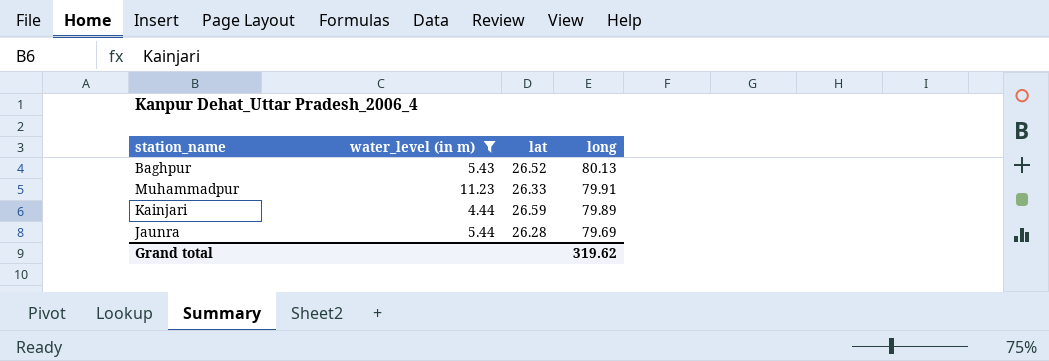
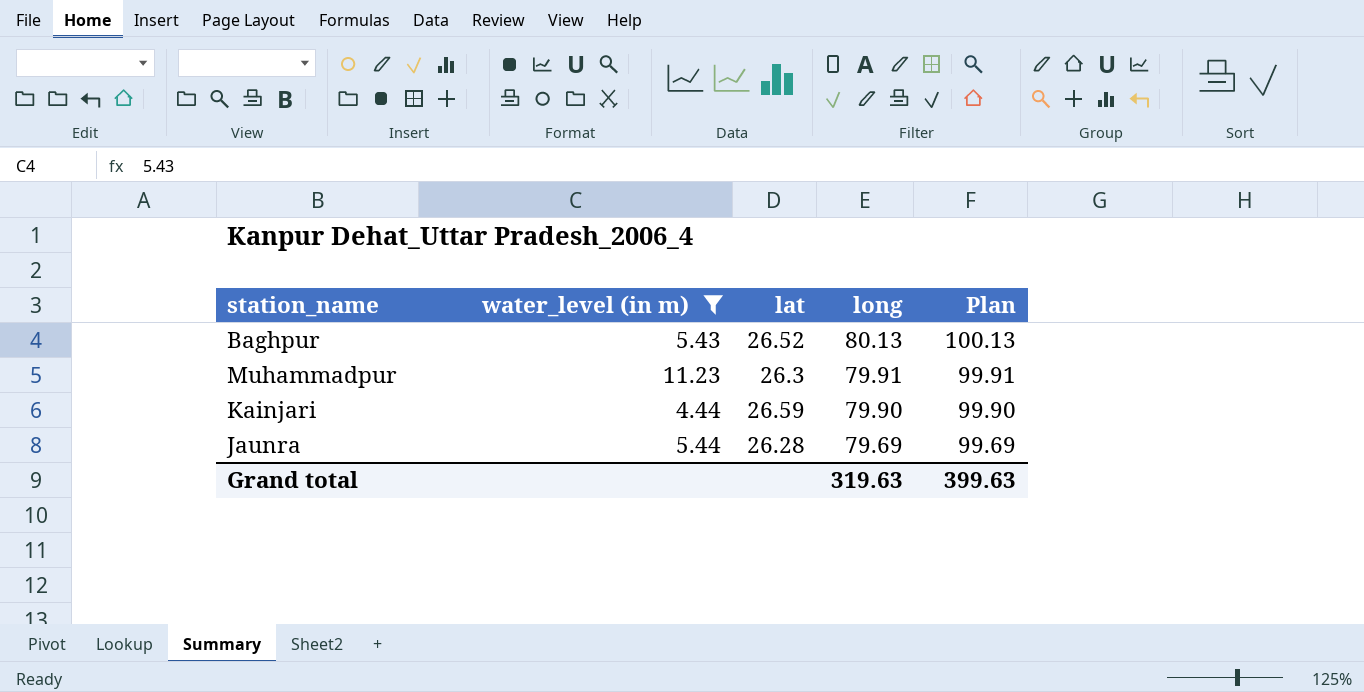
column Plan | formula: none -> [long] + 20
Muhammadpur | lat: 26.33 -> 26.3
Kainjari | long: 79.89 -> 79.90
Grand total | long: 319.62 -> 319.63

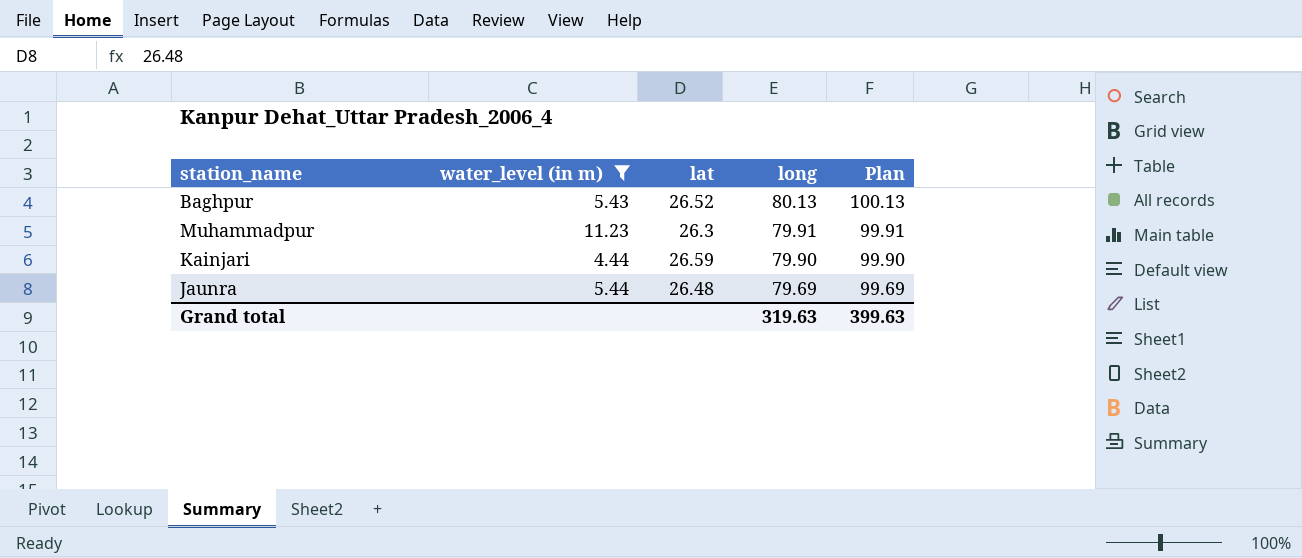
Jaunra | lat: 26.28 -> 26.48

